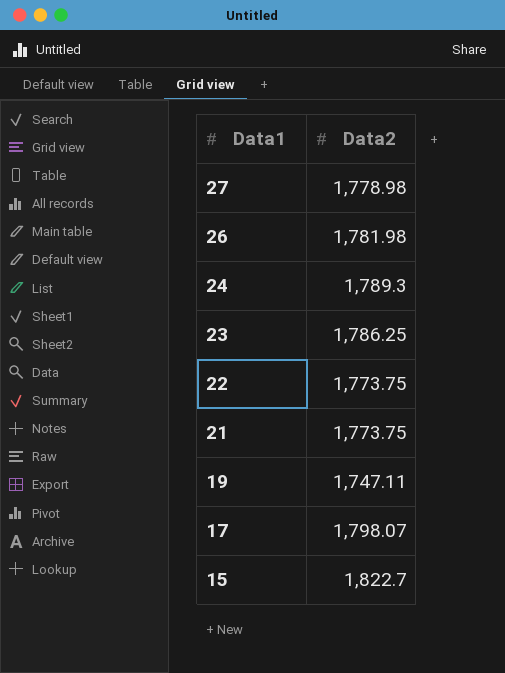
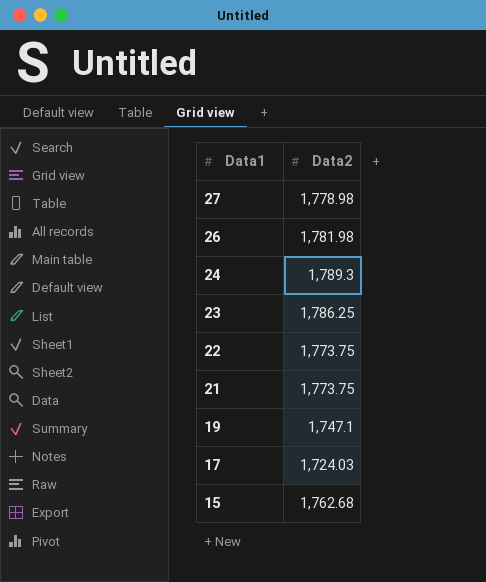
19 | Data2: 1,747.11 -> 1,747.1
17 | Data2: 1,798.07 -> 1,724.03
15 | Data2: 1,822.7 -> 1,762.68

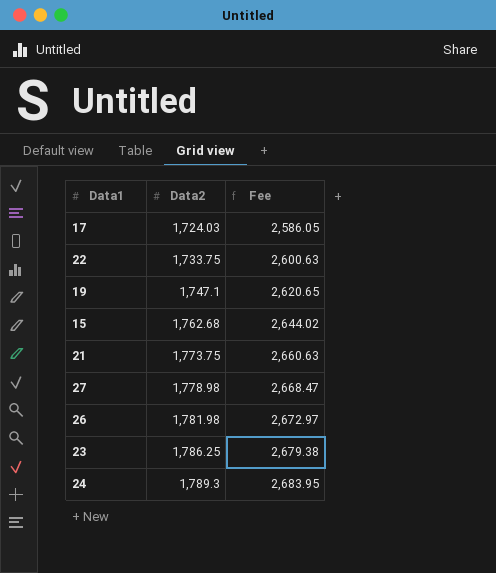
row order: Data1 descending -> Data2 ascending
column Fee | formula: none -> [Data2] * 1.5
22 | Data2: 1,773.75 -> 1,733.75

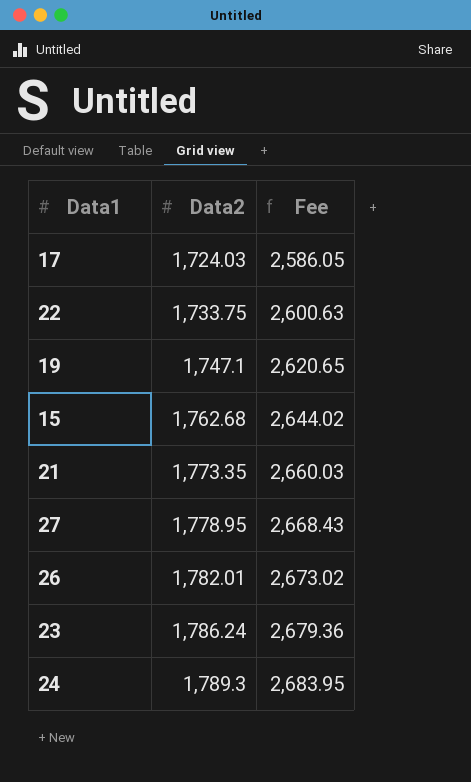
21 | Data2: 1,773.75 -> 1,773.35
21 | Fee: 2,660.63 -> 2,660.03
27 | Data2: 1,778.98 -> 1,778.95
27 | Fee: 2,668.47 -> 2,668.43
26 | Data2: 1,781.98 -> 1,782.01
26 | Fee: 2,672.97 -> 2,673.02
23 | Data2: 1,786.25 -> 1,786.24
23 | Fee: 2,679.38 -> 2,679.36

